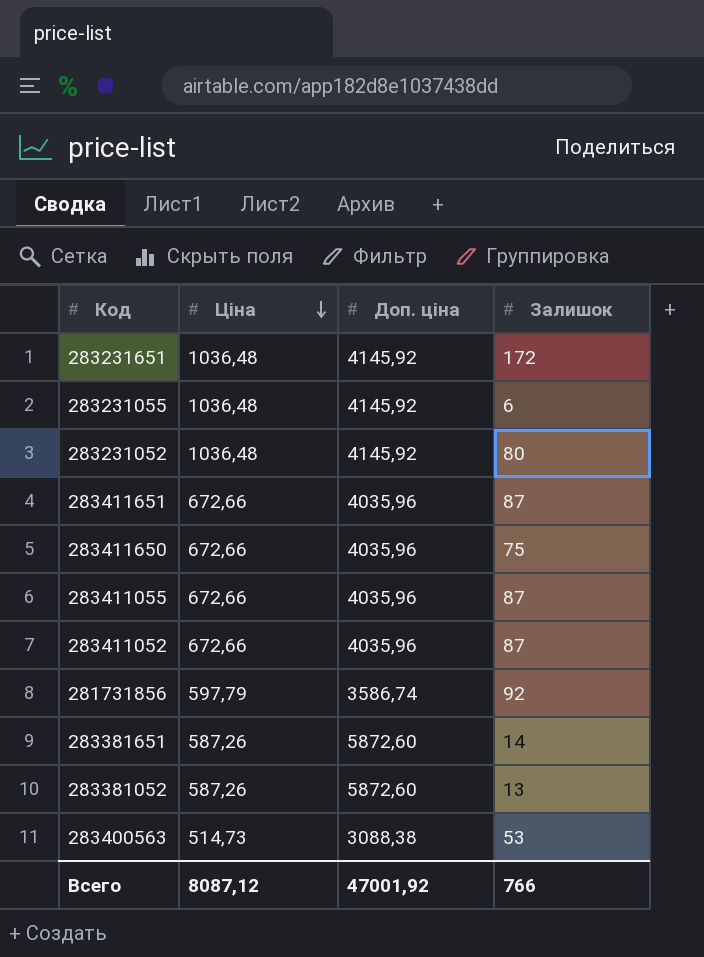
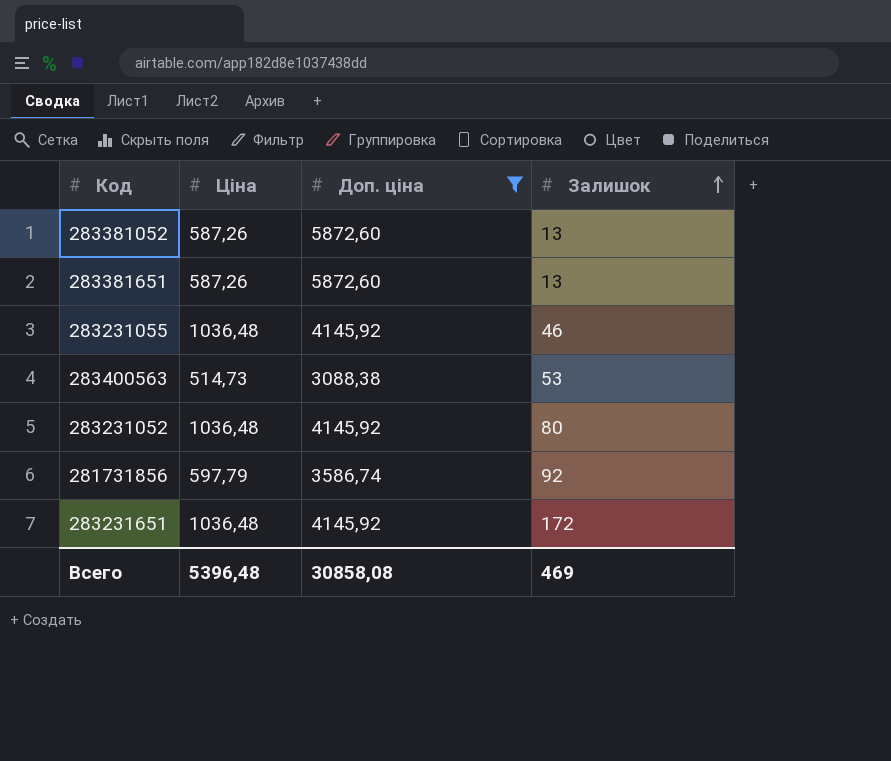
filter: none -> Доп. ціна != 4035,96
row order: Ціна descending -> Залишок ascending
283381651 | Залишок: 14 -> 13
283231055 | Залишок: 6 -> 46
Всего | Ціна: 8087,12 -> 5396,48
Всего | Доп. ціна: 47001,92 -> 30858,08
Всего | Залишок: 766 -> 469

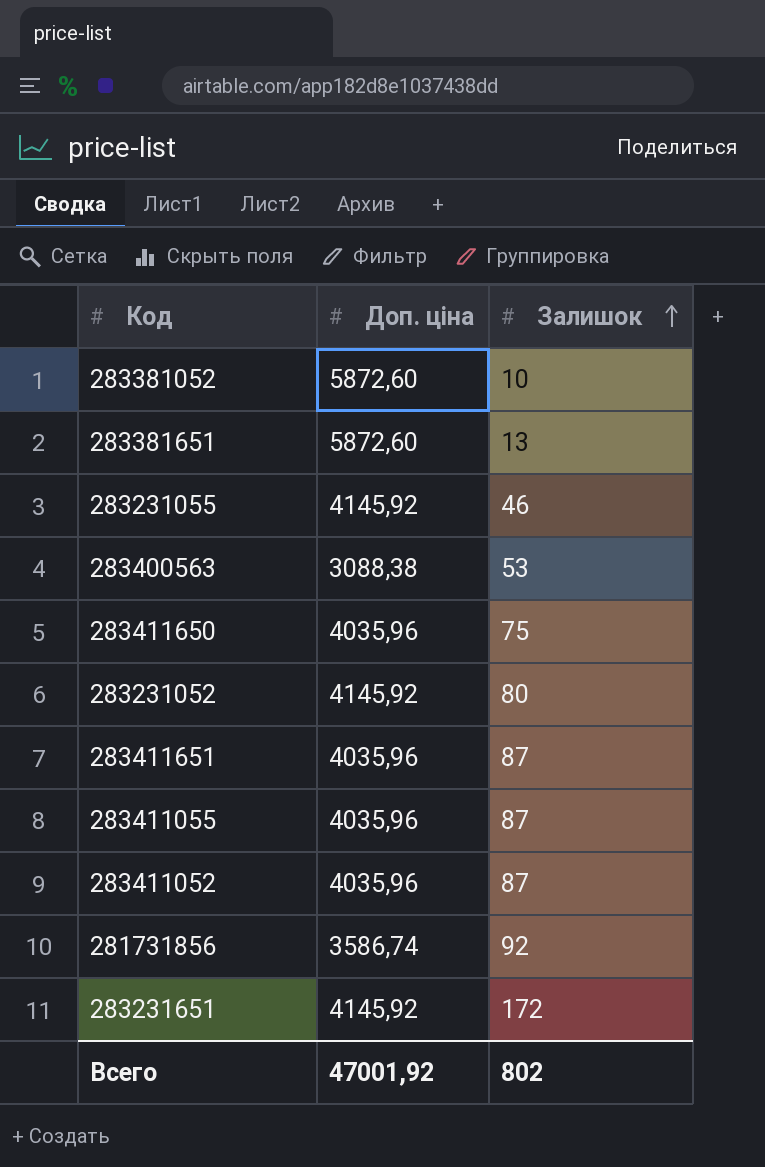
filter: Доп. ціна != 4035,96 -> none
column Ціна | position: 2 -> none
283381052 | Залишок: 13 -> 10
Всего | Доп. ціна: 30858,08 -> 47001,92
Всего | Залишок: 469 -> 802

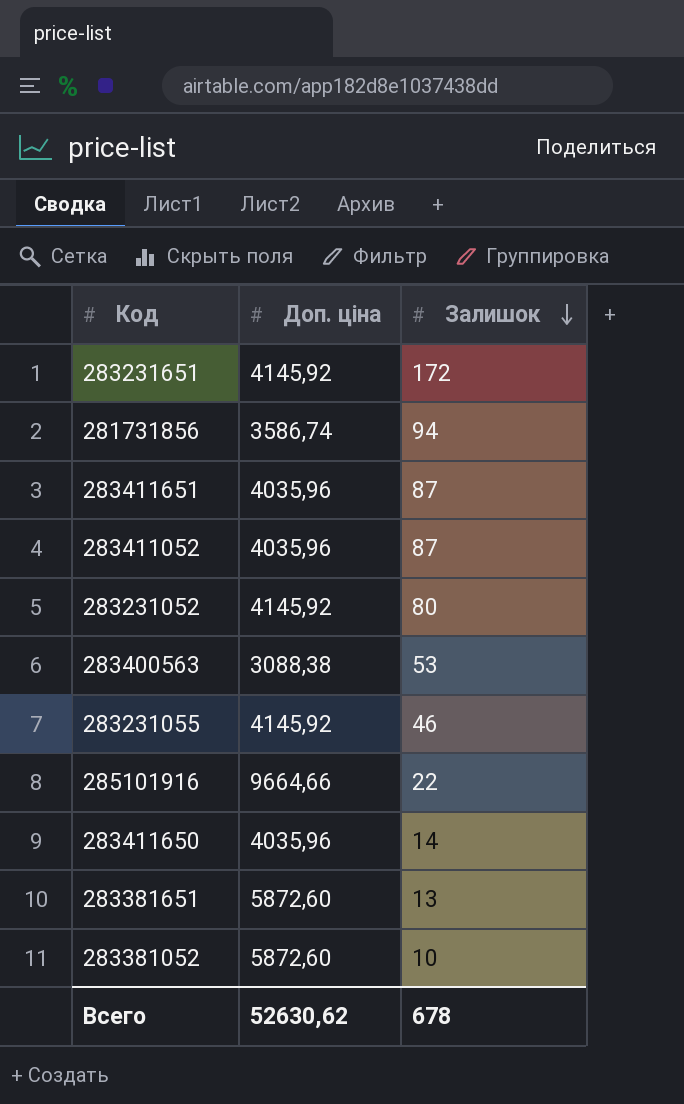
row order: Залишок ascending -> Залишок descending
row 283411055: 4035,96 | 87 -> none
281731856 | Залишок: 92 -> 94
row 285101916: none -> 9664,66 | 22
283411650 | Залишок: 75 -> 14
Всего | Доп. ціна: 47001,92 -> 52630,62
Всего | Залишок: 802 -> 678

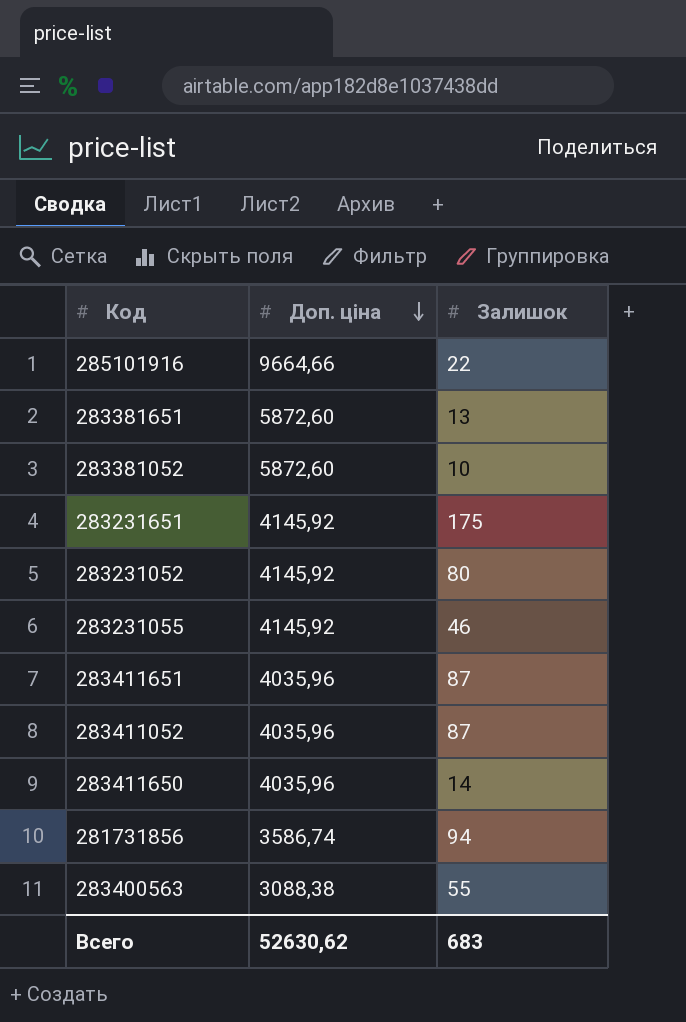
row order: Залишок descending -> Доп. ціна descending
283231651 | Залишок: 172 -> 175
283400563 | Залишок: 53 -> 55
Всего | Залишок: 678 -> 683

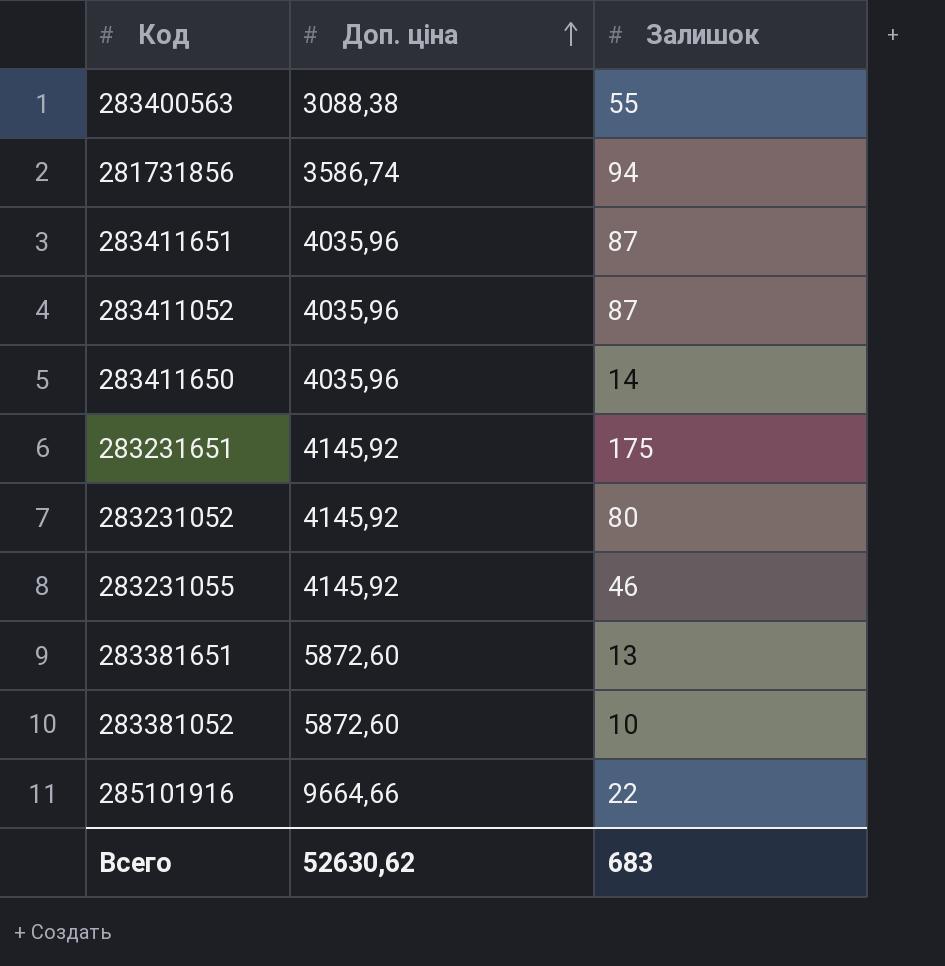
row order: Доп. ціна descending -> Доп. ціна ascending

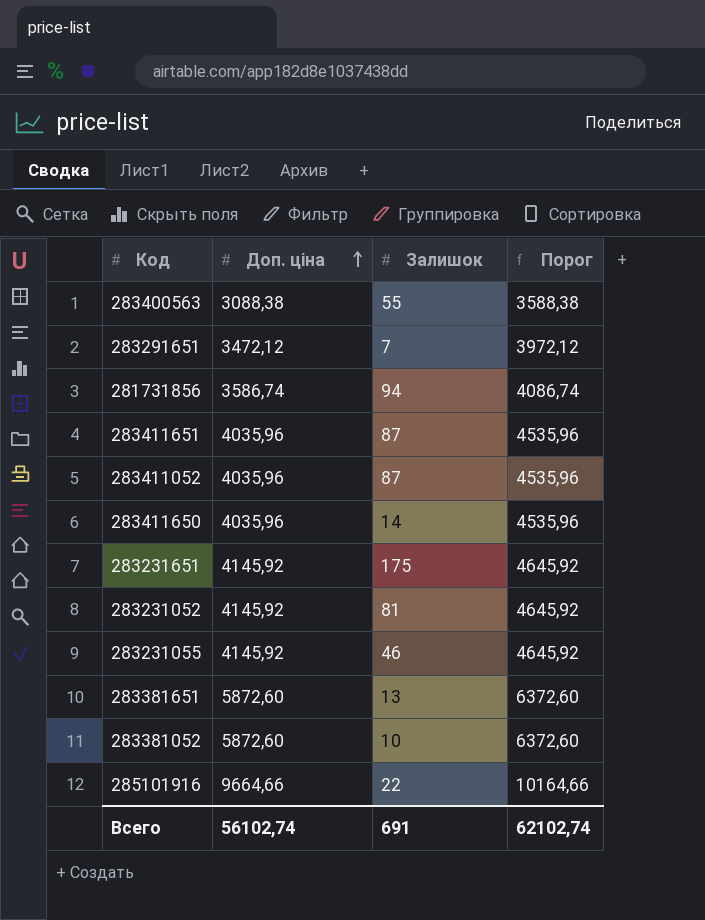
column Порог | formula: none -> [Доп. ціна] + 500
row 283291651: none -> 3472,12 | 7 | 3972,12
283231052 | Залишок: 80 -> 81
Всего | Доп. ціна: 52630,62 -> 56102,74
Всего | Залишок: 683 -> 691

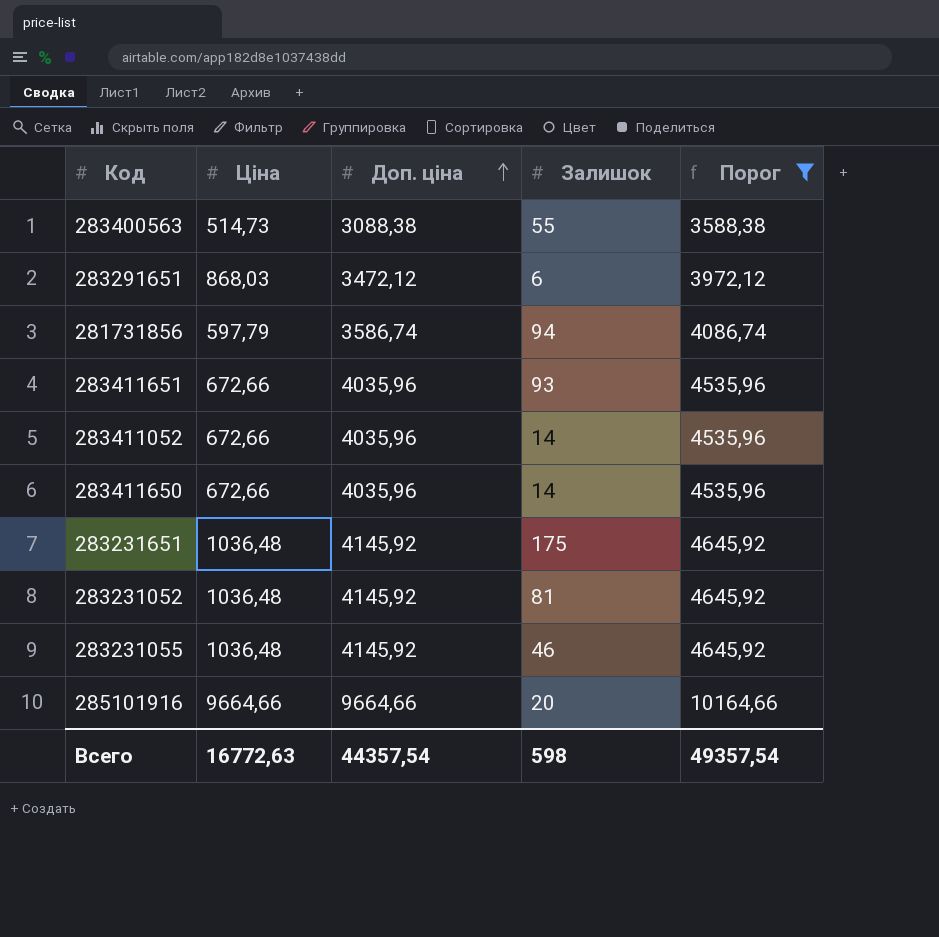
filter: none -> Порог != 6372,60
column Ціна | position: none -> 2
283291651 | Залишок: 7 -> 6
283411651 | Залишок: 87 -> 93
283411052 | Залишок: 87 -> 14
285101916 | Залишок: 22 -> 20
Всего | Доп. ціна: 56102,74 -> 44357,54
Всего | Залишок: 691 -> 598
Всего | Порог: 62102,74 -> 49357,54

